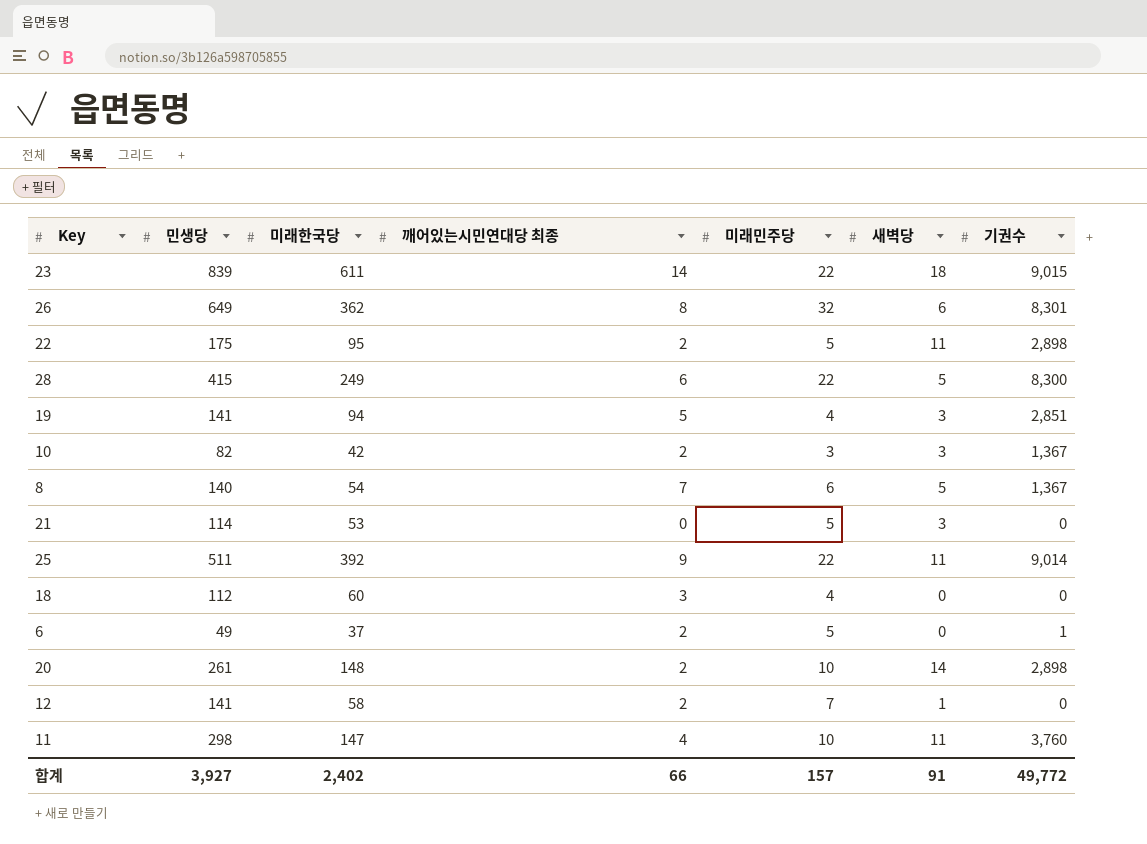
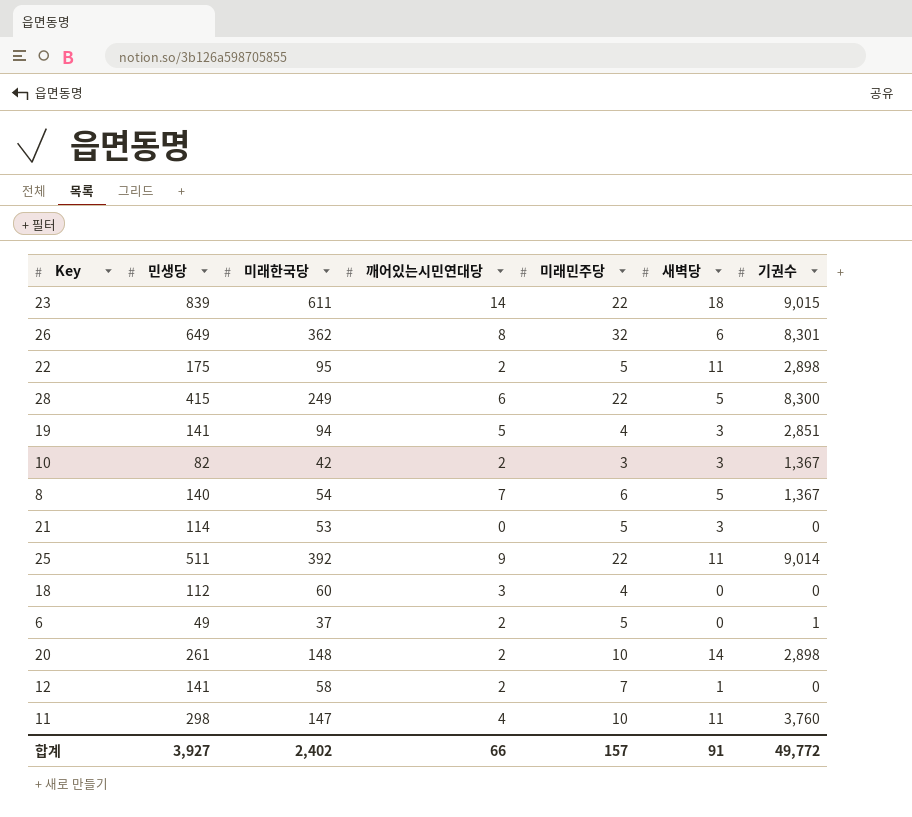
column name: 깨어있는시민연대당 최종 -> 깨어있는시민연대당

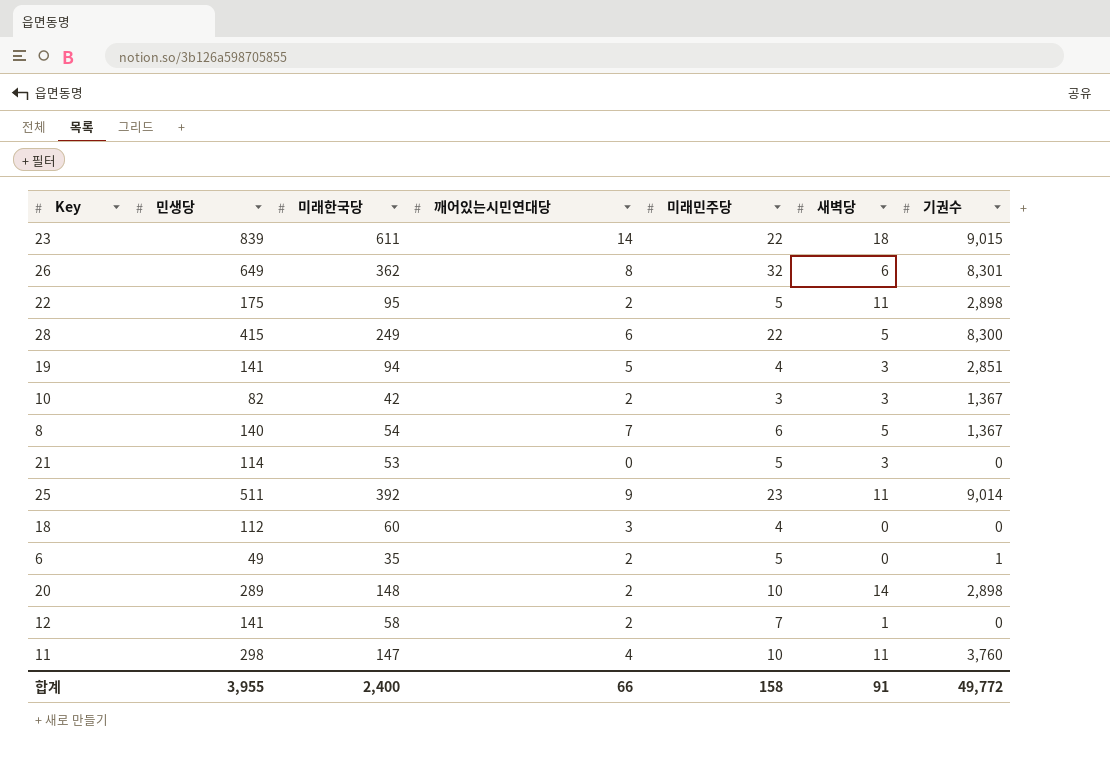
25 | 미래민주당: 22 -> 23
6 | 미래한국당: 37 -> 35
20 | 민생당: 261 -> 289
합계 | 민생당: 3,927 -> 3,955
합계 | 미래한국당: 2,402 -> 2,400
합계 | 미래민주당: 157 -> 158

